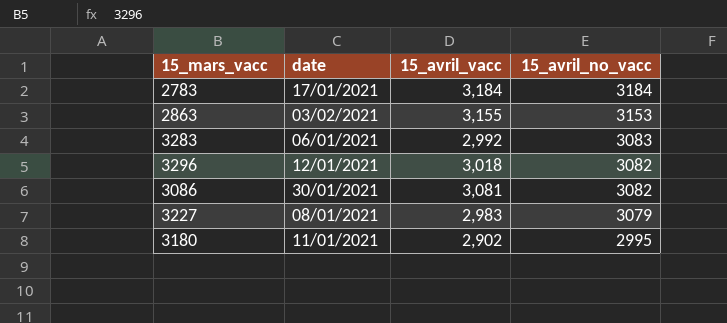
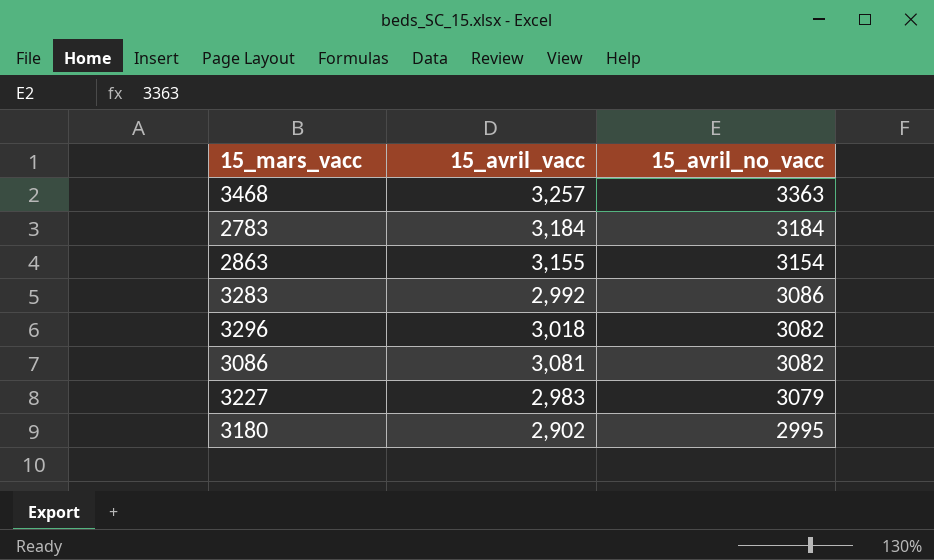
column date | position: 2 -> none
row 3468: none -> 3,257 | 3363
2863 | 15_avril_no_vacc: 3153 -> 3154
3283 | 15_avril_no_vacc: 3083 -> 3086

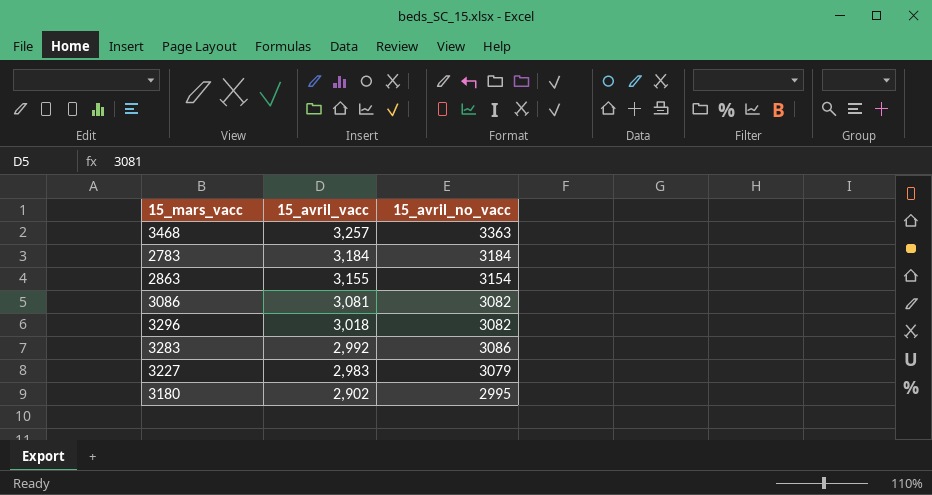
row order: 15_avril_no_vacc descending -> 15_avril_vacc descending

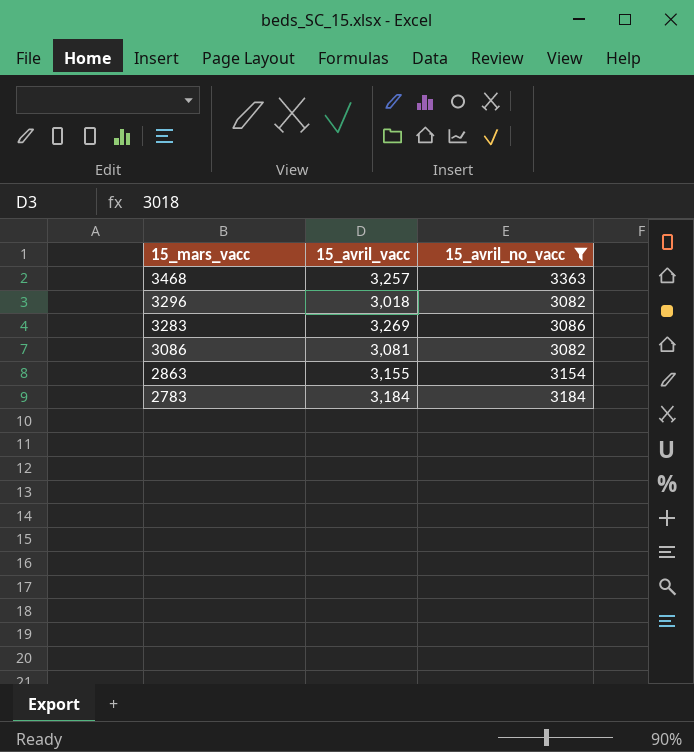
filter: none -> 15_avril_no_vacc >= 3082
row order: 15_avril_vacc descending -> 15_mars_vacc descending
3283 | 15_avril_vacc: 2,992 -> 3,269

